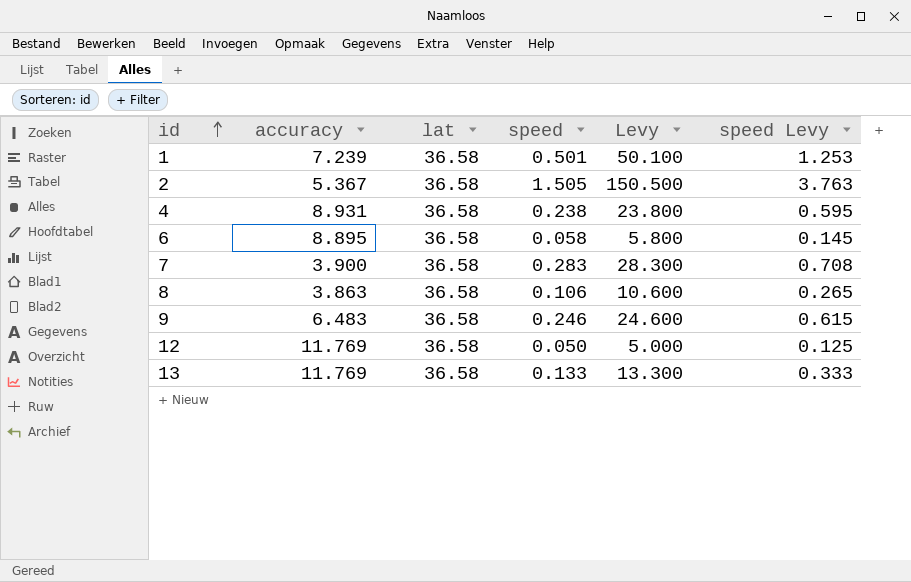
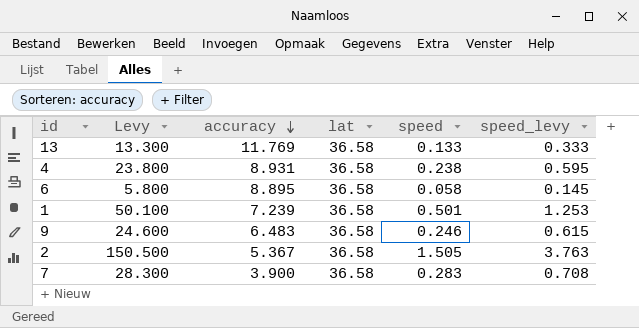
row order: id ascending -> accuracy descending
column Levy | position: 5 -> 2
column name: speed Levy -> speed_levy
row 8: 3.863 | 36.58 | 0.106 | 10.600 | 0.265 -> none
row 12: 11.769 | 36.58 | 0.050 | 5.000 | 0.125 -> none

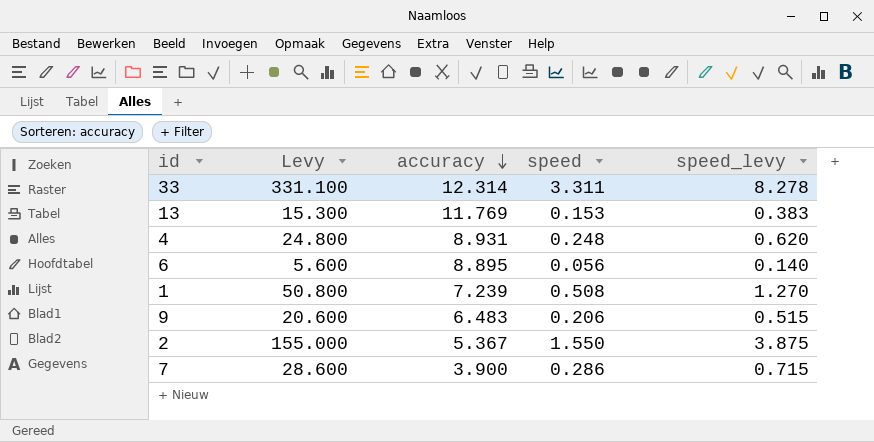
column lat | position: 4 -> none
row 33: none -> 331.100 | 12.314 | 3.311 | 8.278
13 | Levy: 13.300 -> 15.300
13 | speed: 0.133 -> 0.153
13 | speed_levy: 0.333 -> 0.383
4 | Levy: 23.800 -> 24.800
4 | speed: 0.238 -> 0.248
4 | speed_levy: 0.595 -> 0.620
6 | Levy: 5.800 -> 5.600
6 | speed: 0.058 -> 0.056
6 | speed_levy: 0.145 -> 0.140
1 | Levy: 50.100 -> 50.800
1 | speed: 0.501 -> 0.508
1 | speed_levy: 1.253 -> 1.270
9 | Levy: 24.600 -> 20.600
9 | speed: 0.246 -> 0.206
9 | speed_levy: 0.615 -> 0.515
2 | Levy: 150.500 -> 155.000
2 | speed: 1.505 -> 1.550
2 | speed_levy: 3.763 -> 3.875
7 | Levy: 28.300 -> 28.600
7 | speed: 0.283 -> 0.286
7 | speed_levy: 0.708 -> 0.715

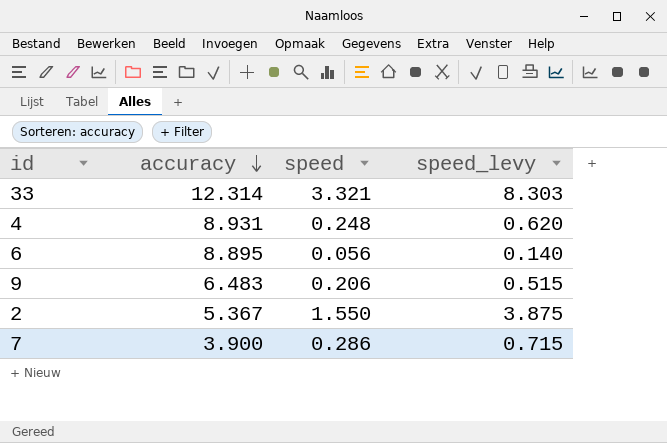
column Levy | formula: [speed] * 100 -> none
row 13: 15.300 | 11.769 | 0.153 | 0.383 -> none
row 1: 50.800 | 7.239 | 0.508 | 1.270 -> none
33 | speed: 3.311 -> 3.321
33 | speed_levy: 8.278 -> 8.303

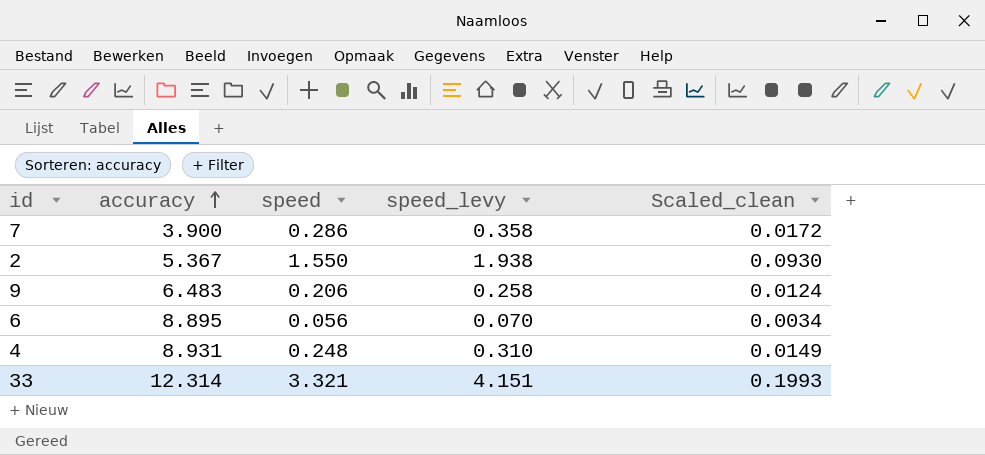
row order: accuracy descending -> accuracy ascending
column speed_levy | formula: [speed] * 2.5 -> [speed] * 1.25
column Scaled_clean | formula: none -> [speed] * 0.06

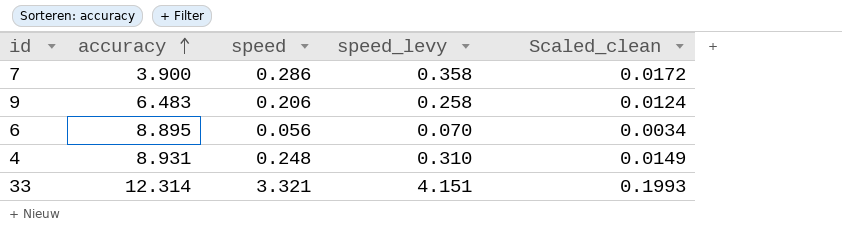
row 2: 5.367 | 1.550 | 1.938 | 0.0930 -> none

